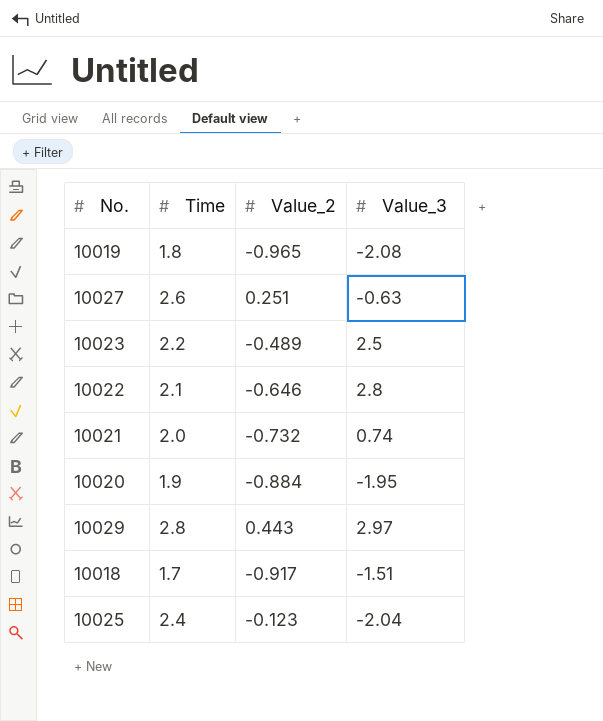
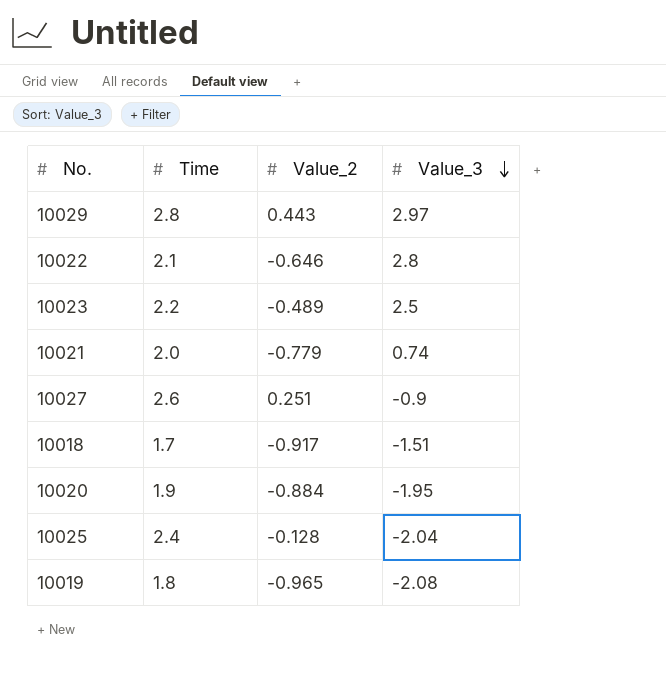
row order: none -> Value_3 descending
10021 | Value_2: -0.732 -> -0.779
10027 | Value_3: -0.63 -> -0.9
10025 | Value_2: -0.123 -> -0.128

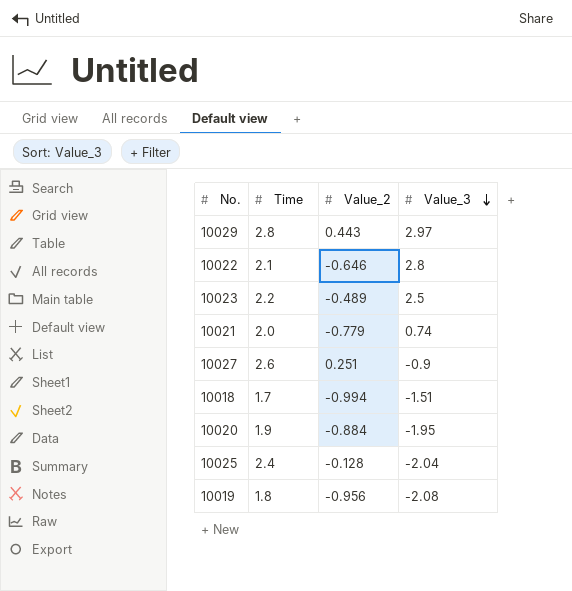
10018 | Value_2: -0.917 -> -0.994
10019 | Value_2: -0.965 -> -0.956

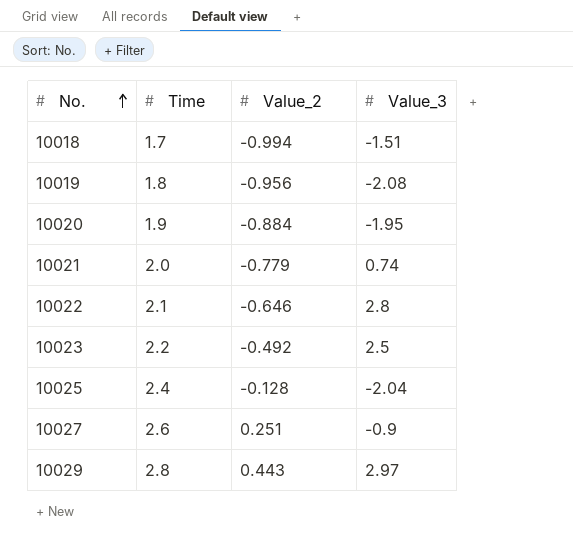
row order: Value_3 descending -> No. ascending
10023 | Value_2: -0.489 -> -0.492

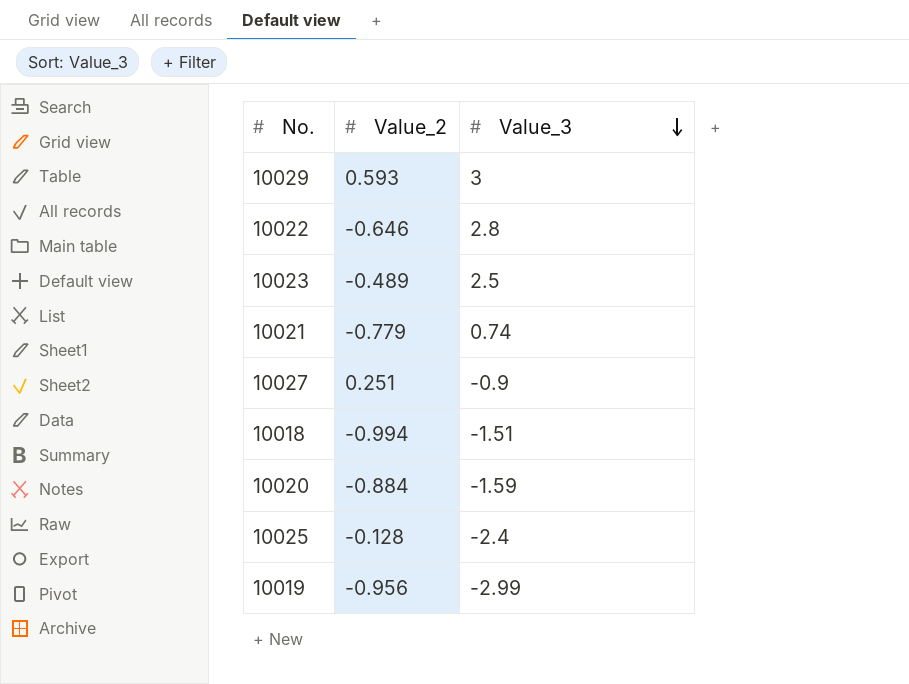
row order: No. ascending -> Value_3 descending
column Time | position: 2 -> none
10029 | Value_2: 0.443 -> 0.593
10029 | Value_3: 2.97 -> 3
10023 | Value_2: -0.492 -> -0.489
10020 | Value_3: -1.95 -> -1.59
10025 | Value_3: -2.04 -> -2.4
10019 | Value_3: -2.08 -> -2.99

